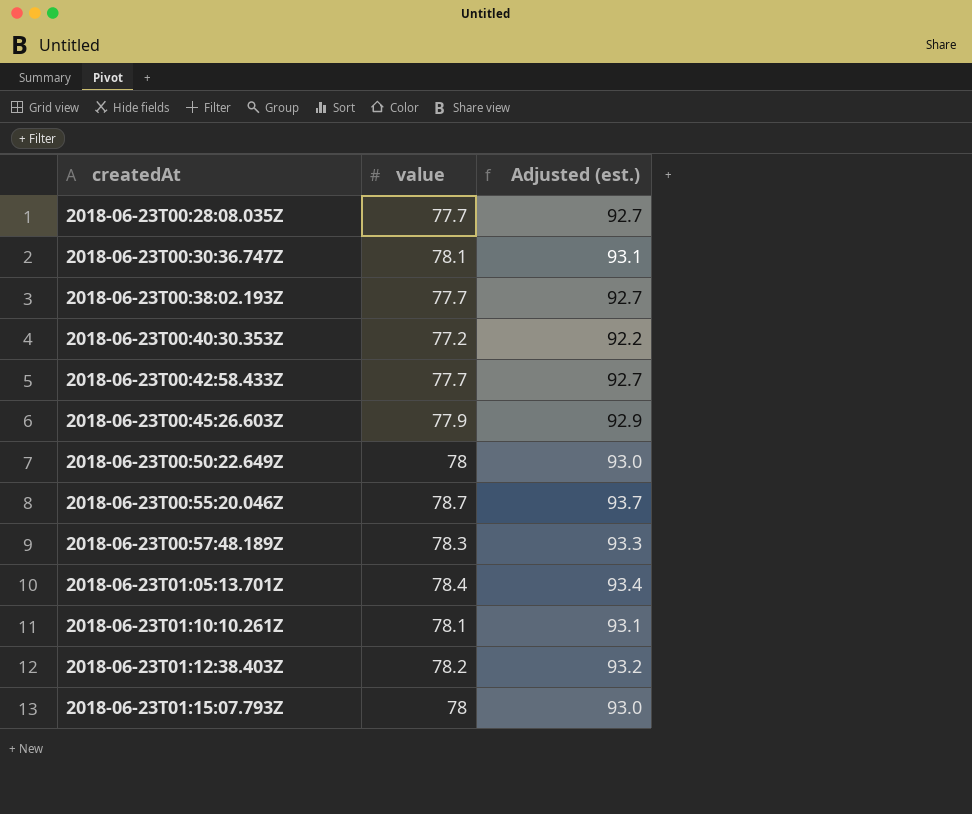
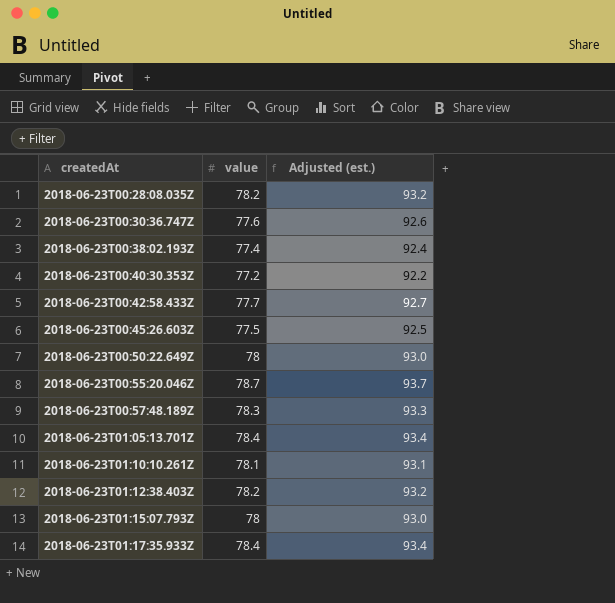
2018-06-23T00:28:08.035Z | value: 77.7 -> 78.2
2018-06-23T00:28:08.035Z | Adjusted (est.): 92.7 -> 93.2
2018-06-23T00:30:36.747Z | value: 78.1 -> 77.6
2018-06-23T00:30:36.747Z | Adjusted (est.): 93.1 -> 92.6
2018-06-23T00:38:02.193Z | value: 77.7 -> 77.4
2018-06-23T00:38:02.193Z | Adjusted (est.): 92.7 -> 92.4
2018-06-23T00:45:26.603Z | value: 77.9 -> 77.5
2018-06-23T00:45:26.603Z | Adjusted (est.): 92.9 -> 92.5
row 2018-06-23T01:17:35.933Z: none -> 78.4 | 93.4

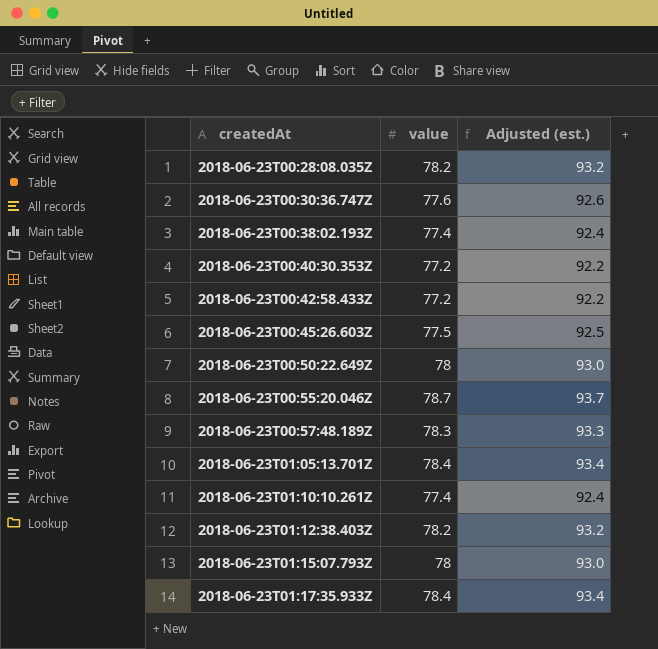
2018-06-23T00:42:58.433Z | value: 77.7 -> 77.2
2018-06-23T00:42:58.433Z | Adjusted (est.): 92.7 -> 92.2
2018-06-23T01:10:10.261Z | value: 78.1 -> 77.4
2018-06-23T01:10:10.261Z | Adjusted (est.): 93.1 -> 92.4

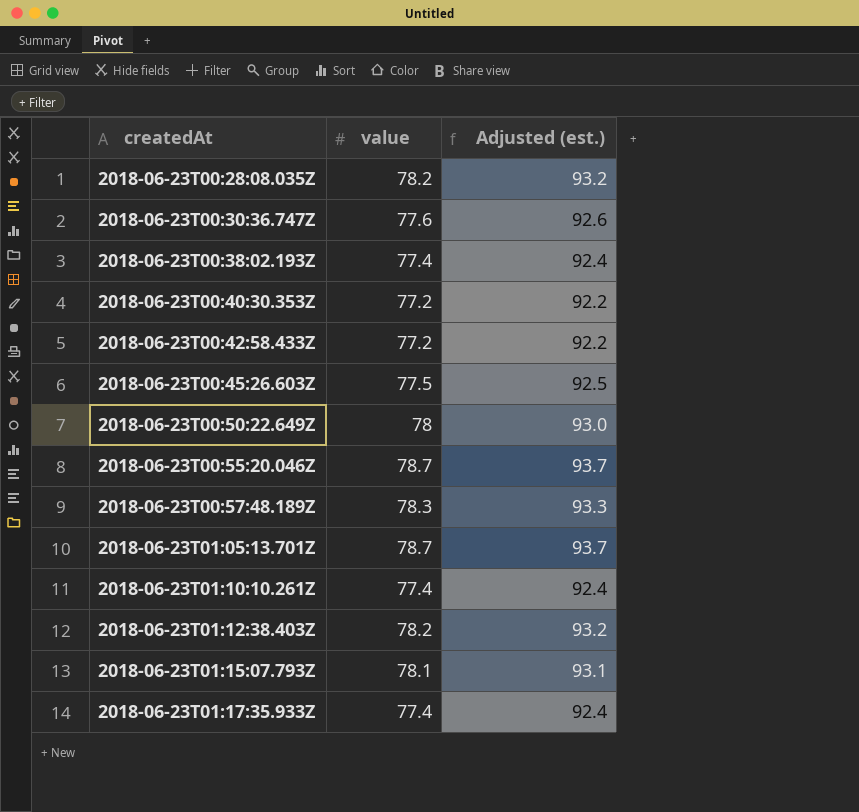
2018-06-23T01:05:13.701Z | value: 78.4 -> 78.7
2018-06-23T01:05:13.701Z | Adjusted (est.): 93.4 -> 93.7
2018-06-23T01:15:07.793Z | value: 78 -> 78.1
2018-06-23T01:15:07.793Z | Adjusted (est.): 93.0 -> 93.1
2018-06-23T01:17:35.933Z | value: 78.4 -> 77.4
2018-06-23T01:17:35.933Z | Adjusted (est.): 93.4 -> 92.4

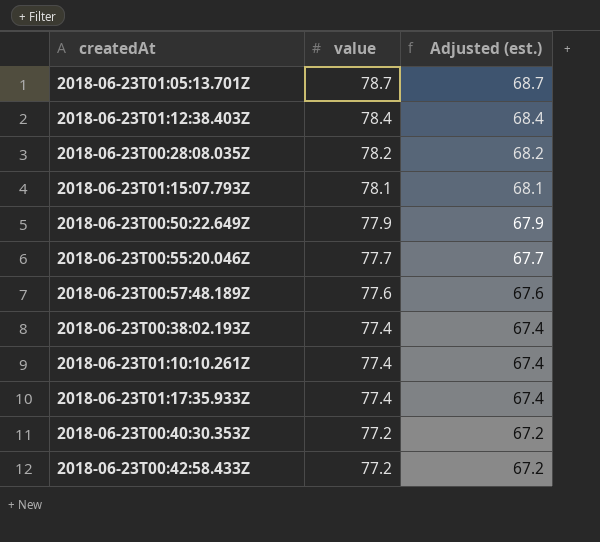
row order: createdAt ascending -> value descending
column Adjusted (est.) | formula: [value] + 15 -> [value] - 10
row 2018-06-23T00:30:36.747Z: 77.6 | 92.6 -> none
row 2018-06-23T00:45:26.603Z: 77.5 | 92.5 -> none
2018-06-23T01:12:38.403Z | value: 78.2 -> 78.4
2018-06-23T00:50:22.649Z | value: 78 -> 77.9
2018-06-23T00:55:20.046Z | value: 78.7 -> 77.7
2018-06-23T00:57:48.189Z | value: 78.3 -> 77.6

